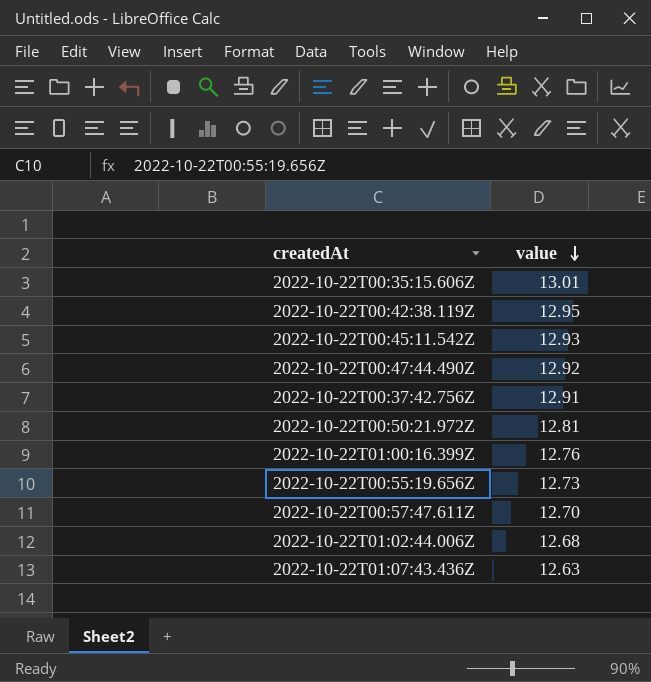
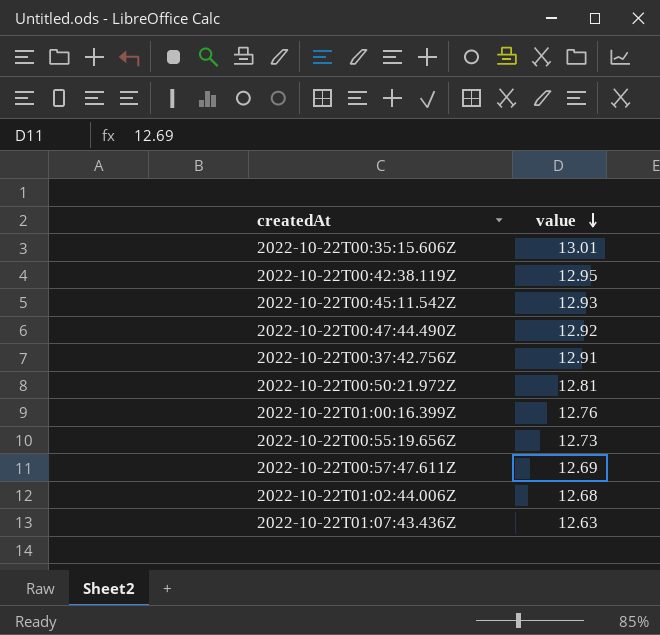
2022-10-22T00:57:47.611Z | value: 12.70 -> 12.69

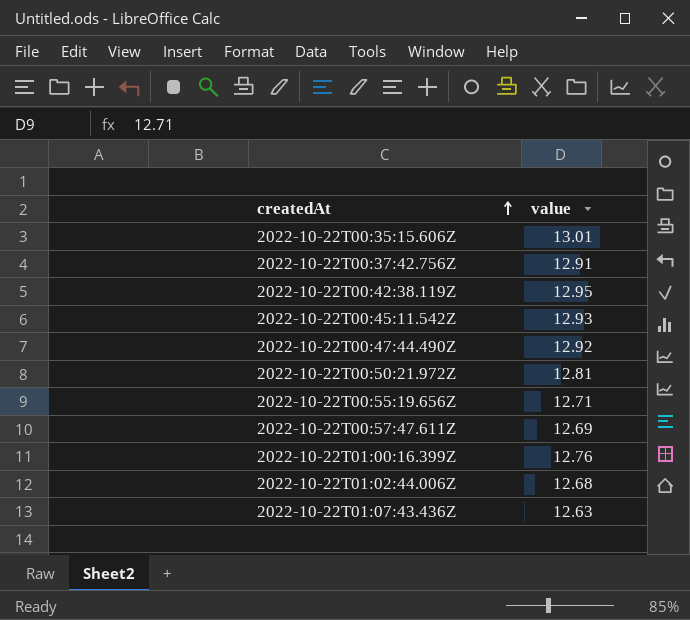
row order: value descending -> createdAt ascending
2022-10-22T00:55:19.656Z | value: 12.73 -> 12.71

